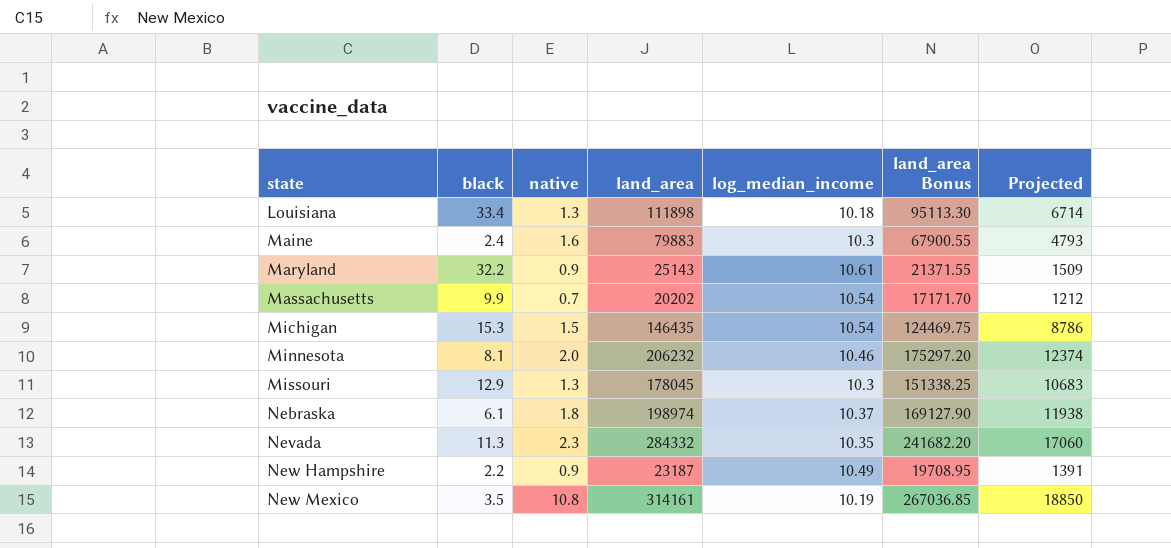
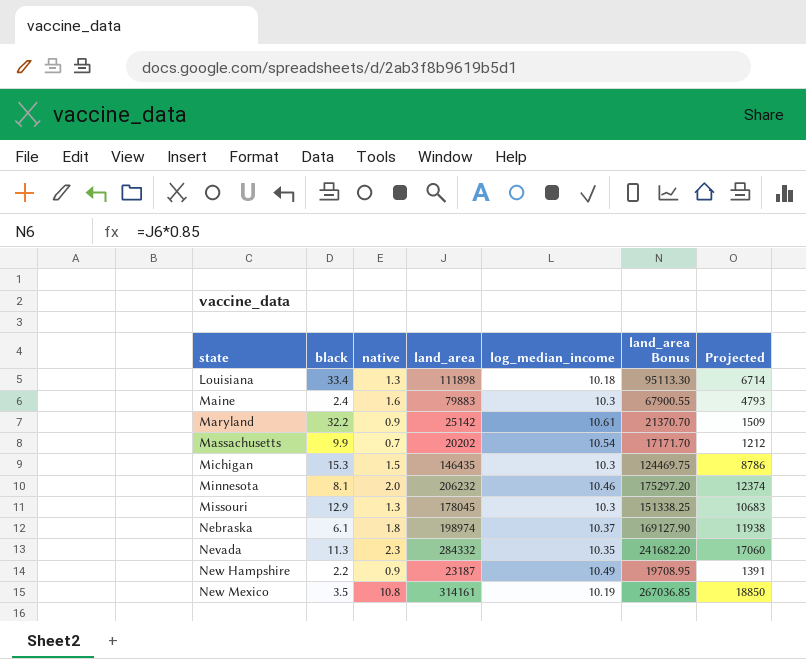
Maryland | land_area: 25143 -> 25142
Maryland | land_area Bonus: 21371.55 -> 21370.70
Michigan | log_median_income: 10.54 -> 10.3

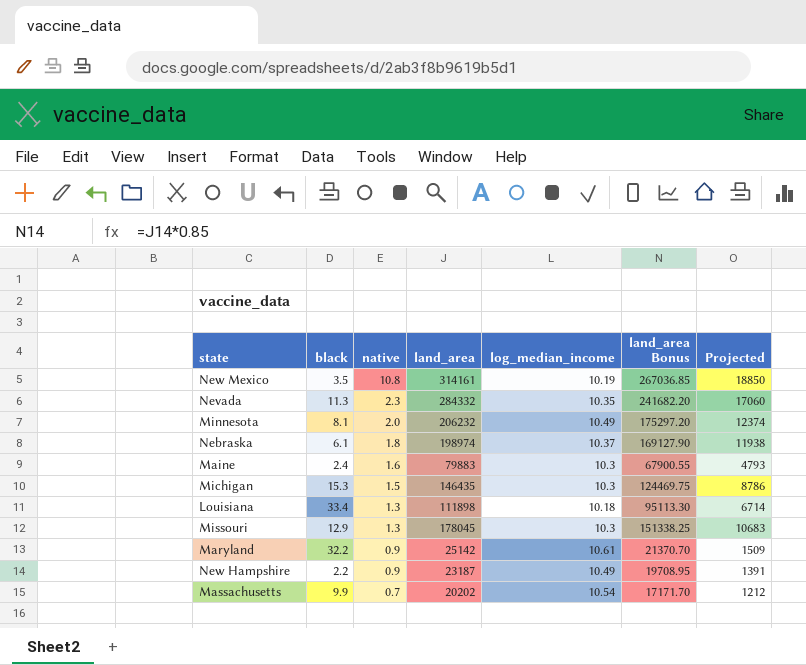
row order: state ascending -> native descending
Minnesota | log_median_income: 10.46 -> 10.49

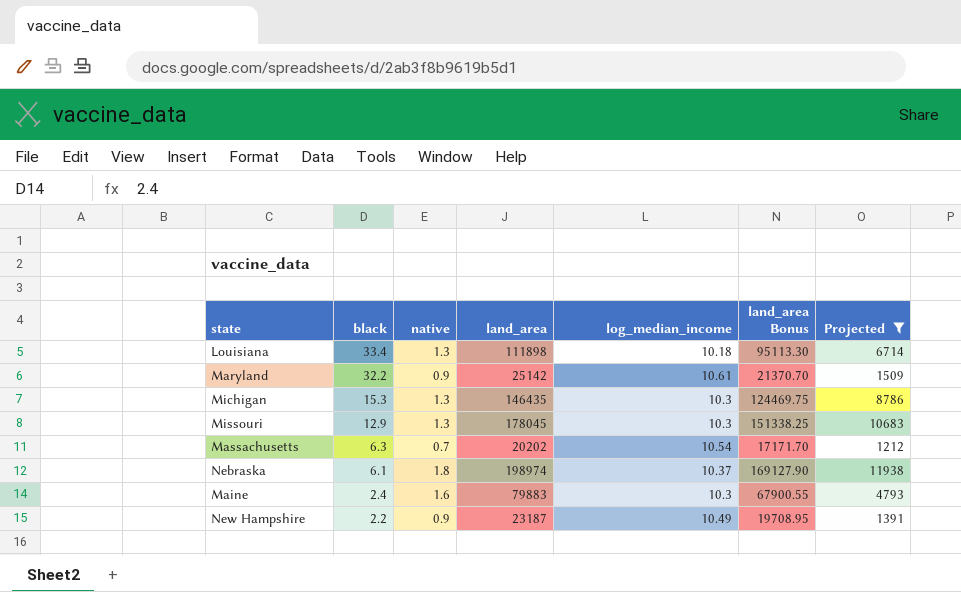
filter: none -> Projected <= 11938
row order: native descending -> black descending
Michigan | native: 1.5 -> 1.3
Massachusetts | black: 9.9 -> 6.3

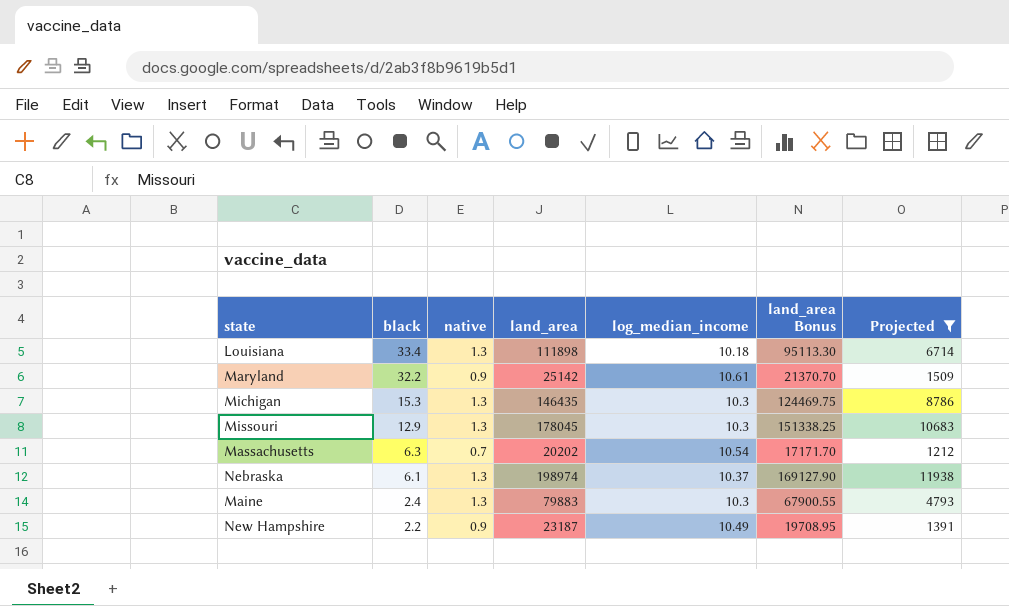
Nebraska | native: 1.8 -> 1.3
Maine | native: 1.6 -> 1.3

